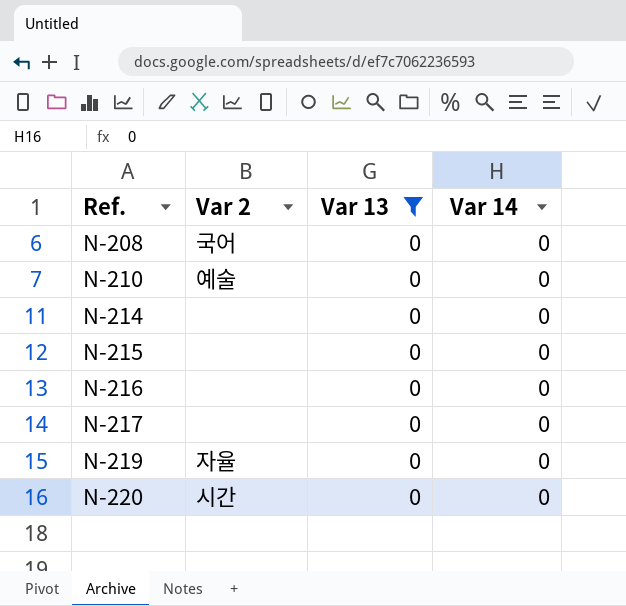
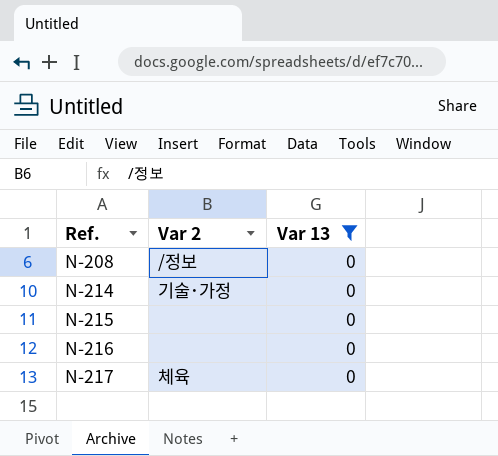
column Var 14 | position: 4 -> none
row N-210: 예술 | 0 | 0 -> none
row N-219: 자율 | 0 | 0 -> none
row N-220: 시간 | 0 | 0 -> none
N-208 | Var 2: 국어 -> /정보
N-214 | Var 2: none -> 기술･가정
N-217 | Var 2: none -> 체육

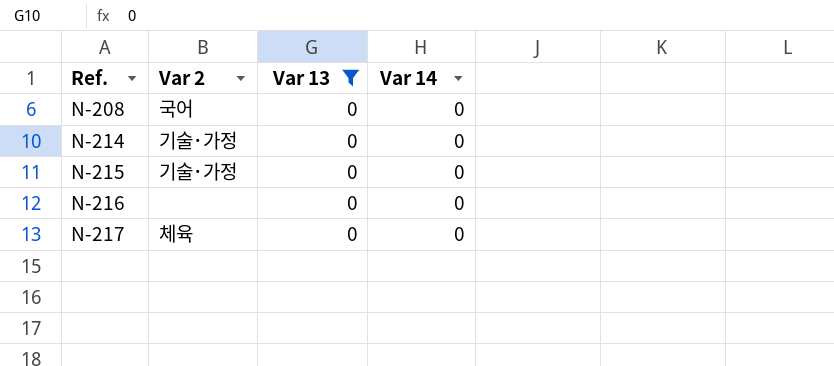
column Var 14 | position: none -> 4
N-208 | Var 2: /정보 -> 국어
N-215 | Var 2: none -> 기술･가정

